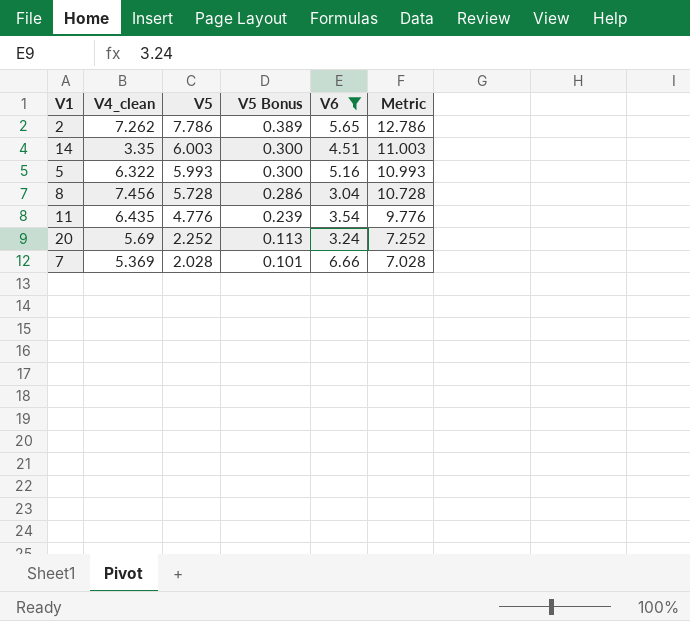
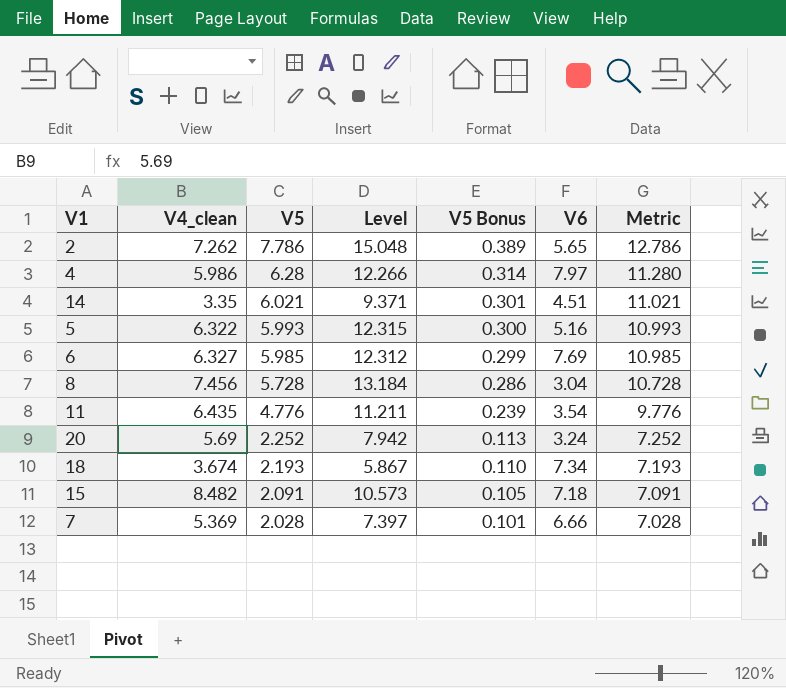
filter: V6 <= 6.66 -> none
column Level | formula: none -> [V4_clean] + [V5]
14 | V5: 6.003 -> 6.021
14 | V5 Bonus: 0.300 -> 0.301
14 | Metric: 11.003 -> 11.021

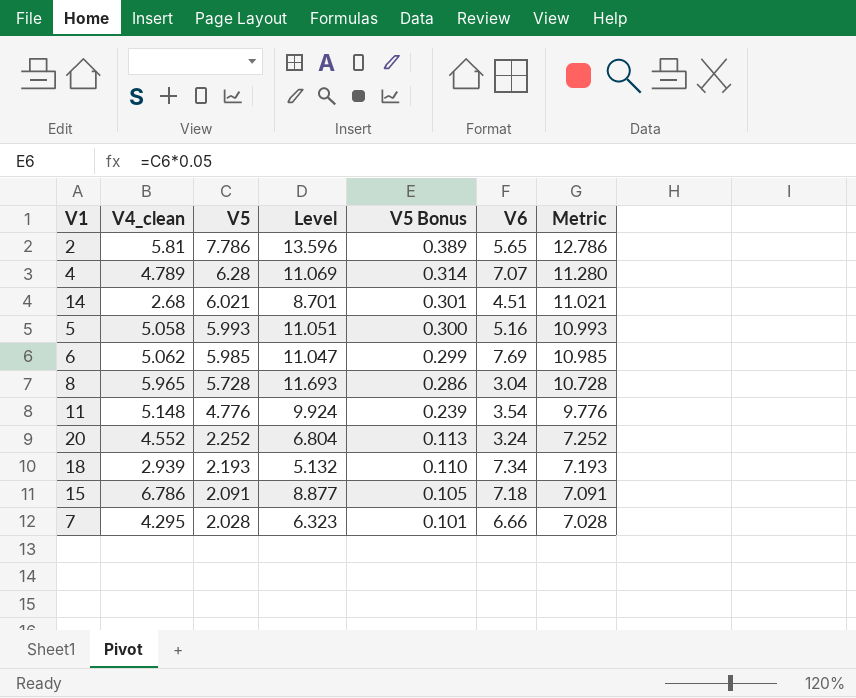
2 | V4_clean: 7.262 -> 5.81
2 | Level: 15.048 -> 13.596
4 | V4_clean: 5.986 -> 4.789
4 | Level: 12.266 -> 11.069
4 | V6: 7.97 -> 7.07
14 | V4_clean: 3.35 -> 2.68
14 | Level: 9.371 -> 8.701
5 | V4_clean: 6.322 -> 5.058
5 | Level: 12.315 -> 11.051
6 | V4_clean: 6.327 -> 5.062
6 | Level: 12.312 -> 11.047
8 | V4_clean: 7.456 -> 5.965
8 | Level: 13.184 -> 11.693
11 | V4_clean: 6.435 -> 5.148
11 | Level: 11.211 -> 9.924
20 | V4_clean: 5.69 -> 4.552
20 | Level: 7.942 -> 6.804
18 | V4_clean: 3.674 -> 2.939
18 | Level: 5.867 -> 5.132
15 | V4_clean: 8.482 -> 6.786
15 | Level: 10.573 -> 8.877
7 | V4_clean: 5.369 -> 4.295
7 | Level: 7.397 -> 6.323

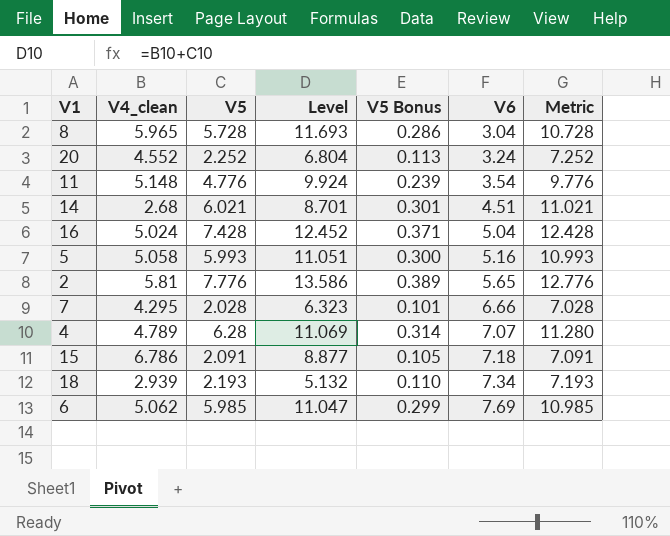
row order: V5 descending -> V6 ascending
row 16: none -> 5.024 | 7.428 | 12.452 | 0.371 | 5.04 | 12.428
2 | V5: 7.786 -> 7.776
2 | Level: 13.596 -> 13.586
2 | Metric: 12.786 -> 12.776

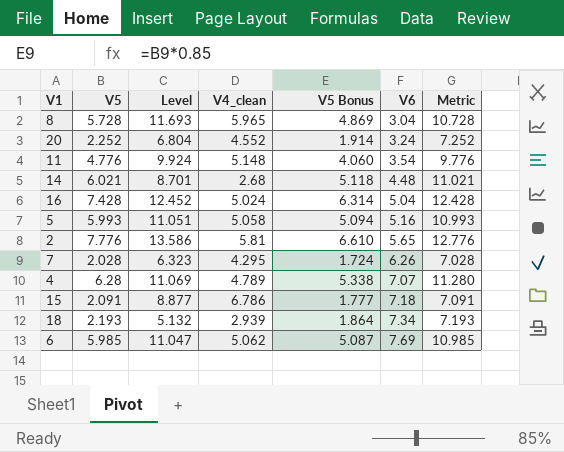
column V4_clean | position: 2 -> 4
column V5 Bonus | formula: [V5] * 0.05 -> [V5] * 0.85
14 | V6: 4.51 -> 4.48
7 | V6: 6.66 -> 6.26

